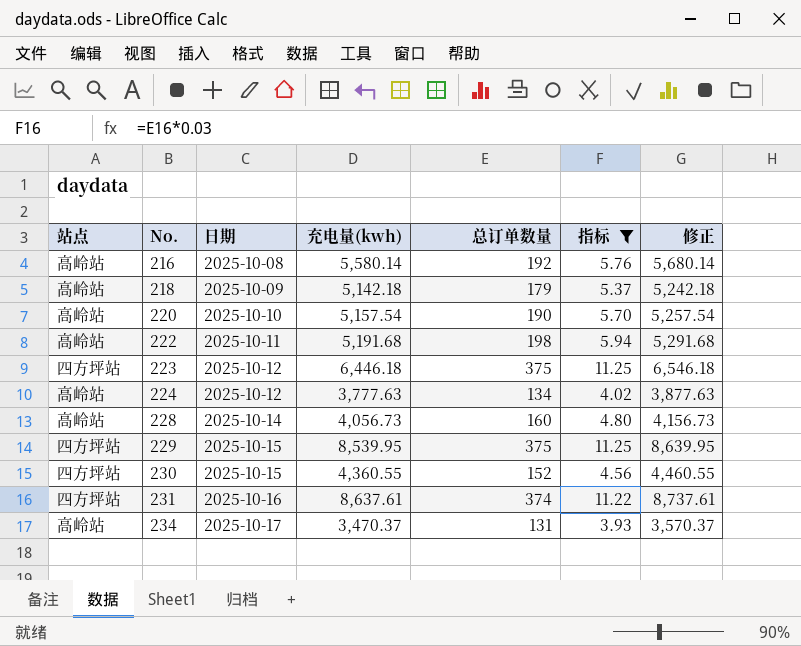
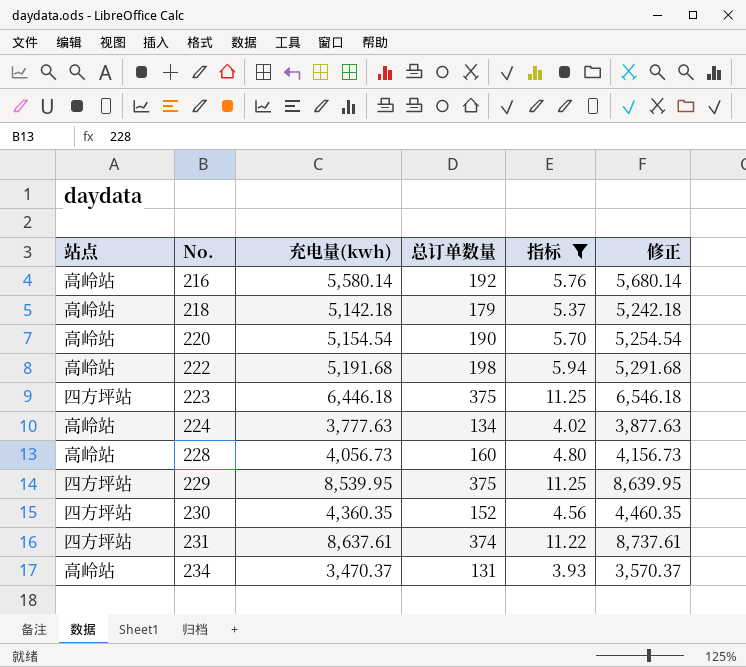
column 日期 | position: 3 -> none
220 | 充电量(kwh): 5,157.54 -> 5,154.54
220 | 修正: 5,257.54 -> 5,254.54
230 | 充电量(kwh): 4,360.55 -> 4,360.35
230 | 修正: 4,460.55 -> 4,460.35

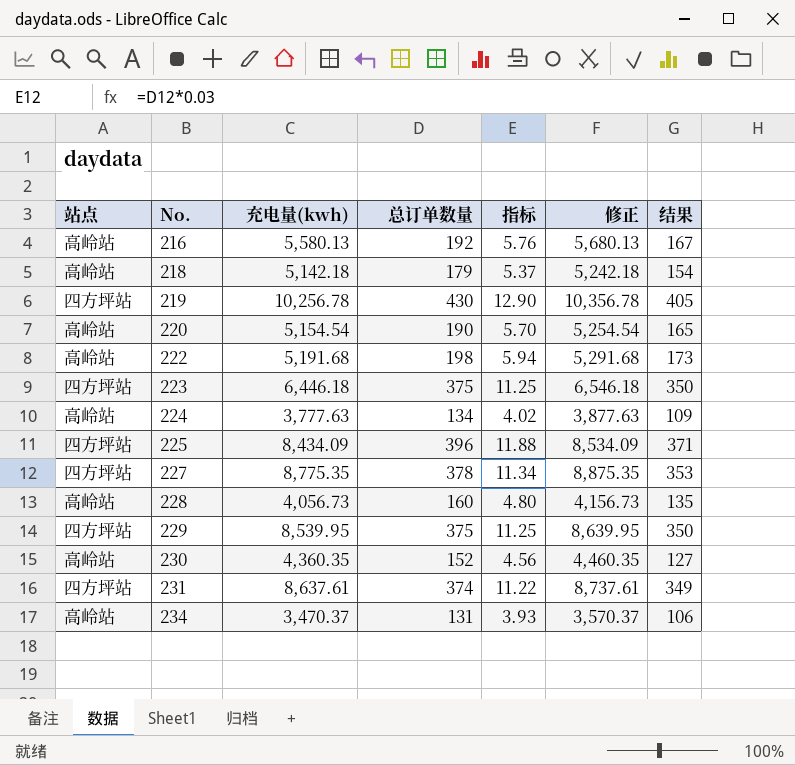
filter: 指标 <= 11.25 -> none
column 结果 | formula: none -> [总订单数量] - 25
216 | 充电量(kwh): 5,580.14 -> 5,580.13
216 | 修正: 5,680.14 -> 5,680.13
230 | 站点: 四方坪站 -> 高岭站

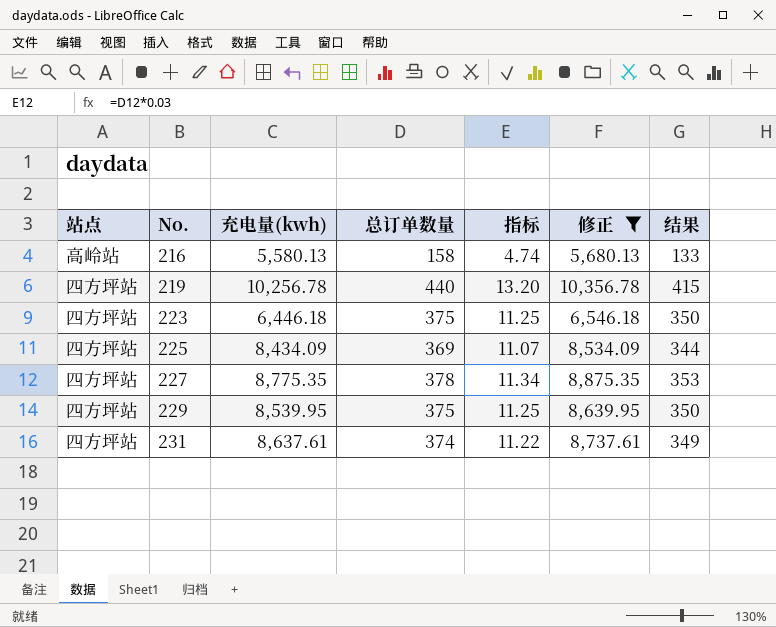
filter: none -> 修正 >= 5,680.13
216 | 总订单数量: 192 -> 158
216 | 指标: 5.76 -> 4.74
216 | 结果: 167 -> 133
219 | 总订单数量: 430 -> 440
219 | 指标: 12.90 -> 13.20
219 | 结果: 405 -> 415
225 | 总订单数量: 396 -> 369
225 | 指标: 11.88 -> 11.07
225 | 结果: 371 -> 344

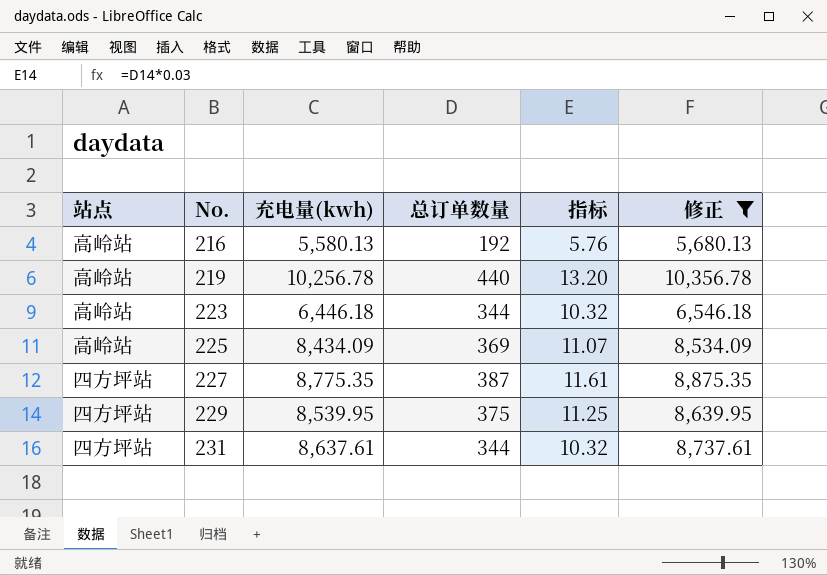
column 结果 | formula: [总订单数量] - 25 -> none
216 | 总订单数量: 158 -> 192
216 | 指标: 4.74 -> 5.76
219 | 站点: 四方坪站 -> 高岭站
223 | 站点: 四方坪站 -> 高岭站
223 | 总订单数量: 375 -> 344
223 | 指标: 11.25 -> 10.32
225 | 站点: 四方坪站 -> 高岭站
227 | 总订单数量: 378 -> 387
227 | 指标: 11.34 -> 11.61
231 | 总订单数量: 374 -> 344
231 | 指标: 11.22 -> 10.32

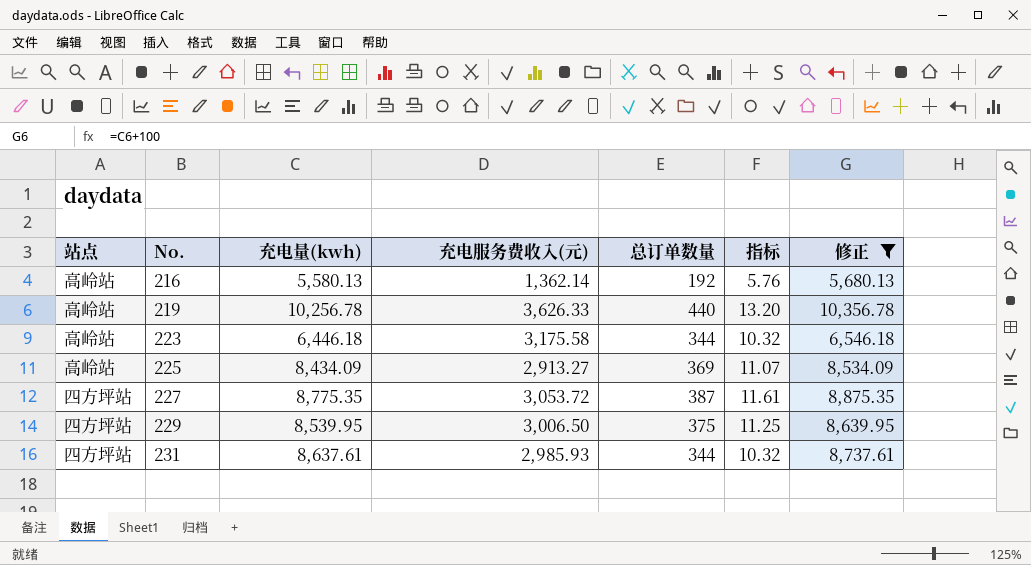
column 充电服务费收入(元) | position: none -> 4

